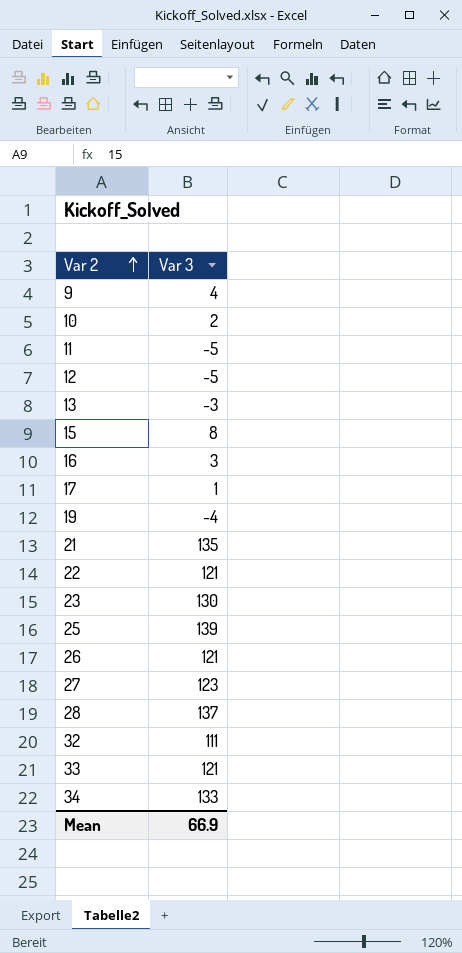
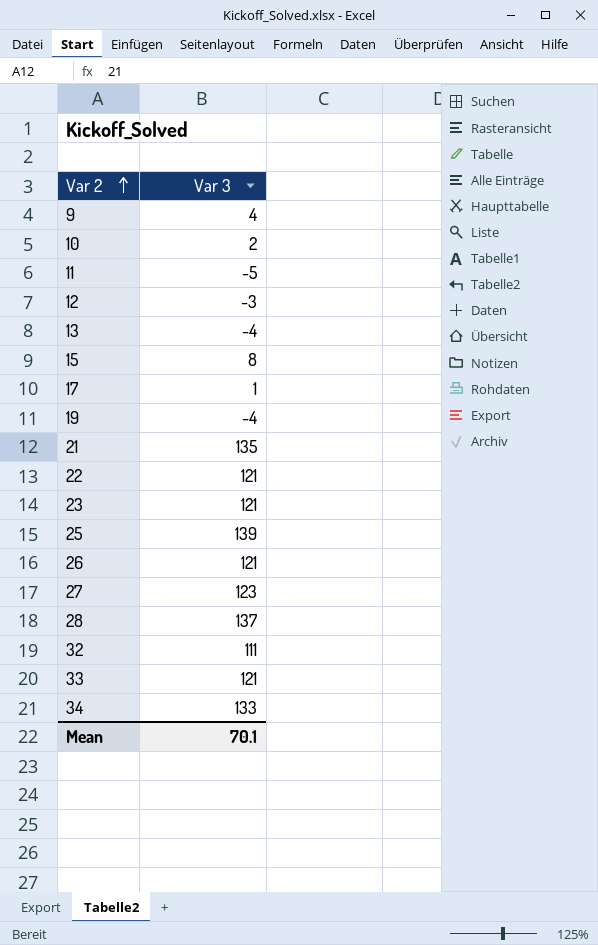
row 16: 3 -> none
12 | Var 3: -5 -> -3
13 | Var 3: -3 -> -4
23 | Var 3: 130 -> 121
Mean | Var 3: 66.9 -> 70.1

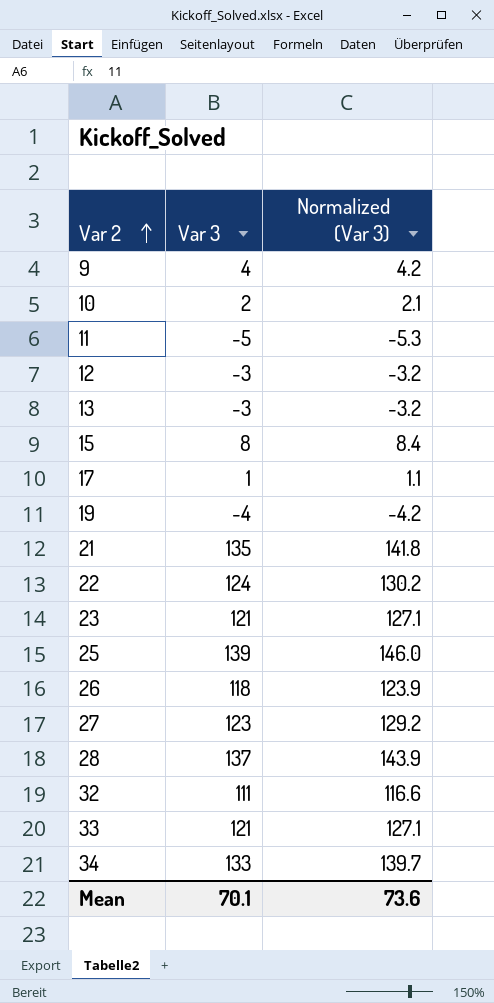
column Normalized (Var 3) | formula: none -> [Var 3] * 1.05
13 | Var 3: -4 -> -3
22 | Var 3: 121 -> 124
26 | Var 3: 121 -> 118

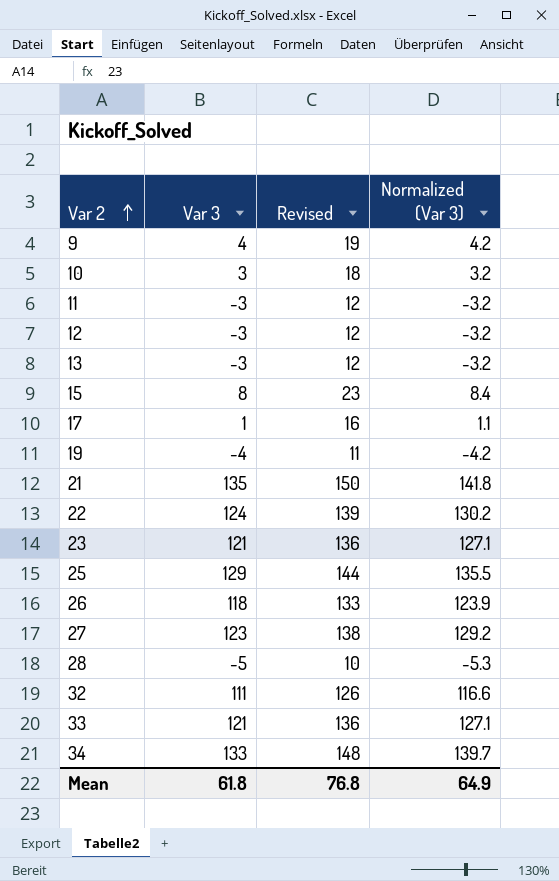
column Revised | formula: none -> [Var 3] + 15
10 | Var 3: 2 -> 3
10 | Normalized (Var 3): 2.1 -> 3.2
11 | Var 3: -5 -> -3
11 | Normalized (Var 3): -5.3 -> -3.2
25 | Var 3: 139 -> 129
25 | Normalized (Var 3): 146.0 -> 135.5
28 | Var 3: 137 -> -5
28 | Normalized (Var 3): 143.9 -> -5.3
Mean | Var 3: 70.1 -> 61.8
Mean | Normalized (Var 3): 73.6 -> 64.9

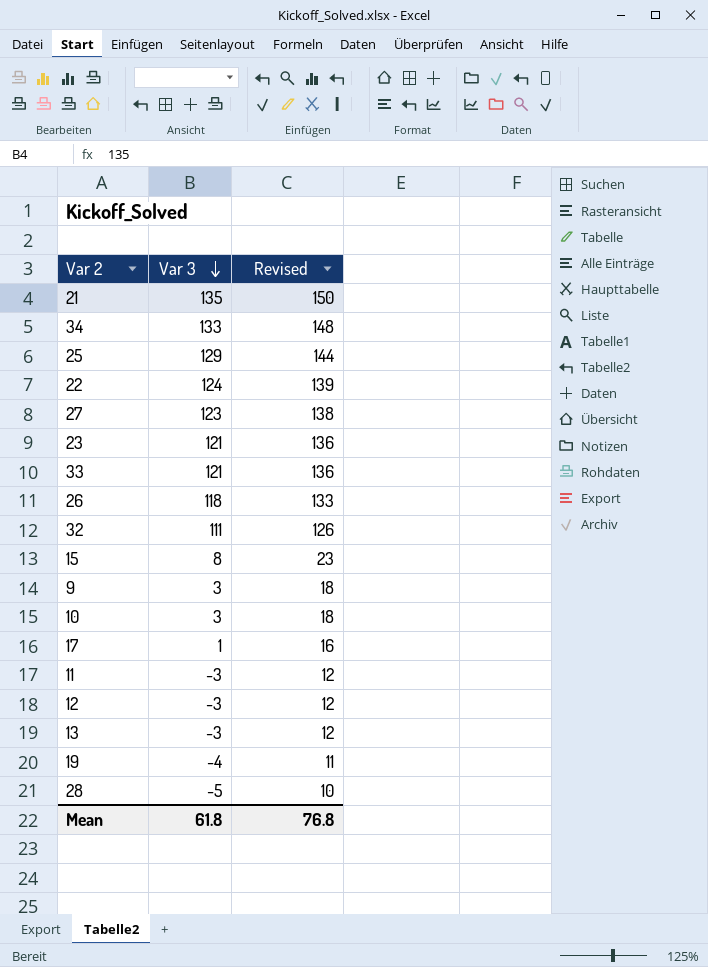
row order: Var 2 ascending -> Var 3 descending
column Normalized (Var 3) | formula: [Var 3] * 1.05 -> none
9 | Var 3: 4 -> 3
9 | Revised: 19 -> 18

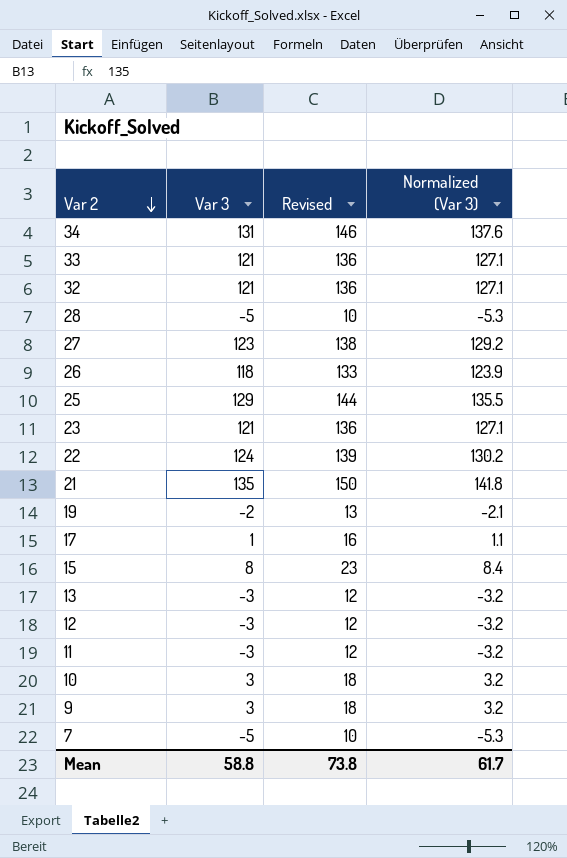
row order: Var 3 descending -> Var 2 descending
column Normalized (Var 3) | formula: none -> [Var 3] * 1.05
34 | Var 3: 133 -> 131
34 | Revised: 148 -> 146
32 | Var 3: 111 -> 121
32 | Revised: 126 -> 136
19 | Var 3: -4 -> -2
19 | Revised: 11 -> 13
row 7: none -> -5 | 10 | -5.3
Mean | Var 3: 61.8 -> 58.8
Mean | Revised: 76.8 -> 73.8

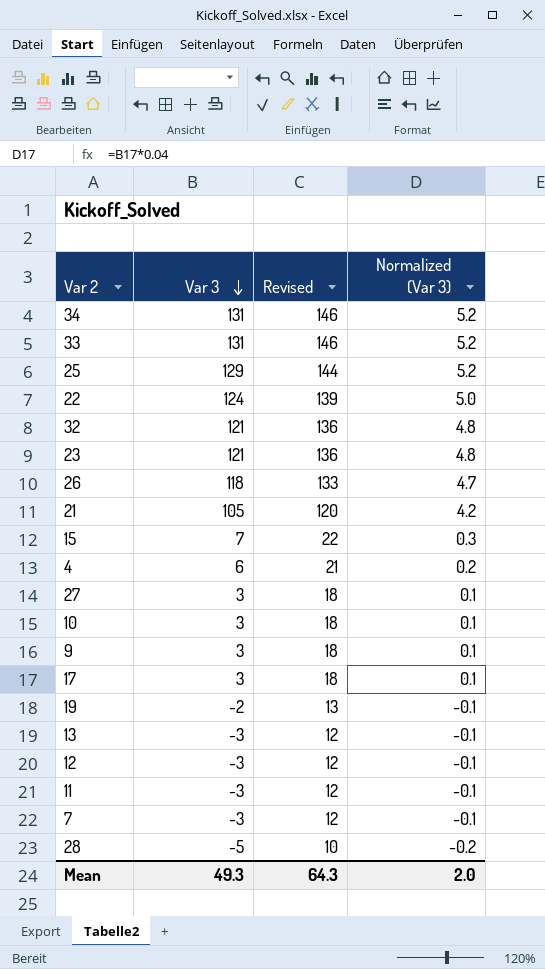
row order: Var 2 descending -> Var 3 descending
column Normalized (Var 3) | formula: [Var 3] * 1.05 -> [Var 3] * 0.04
33 | Var 3: 121 -> 131
33 | Revised: 136 -> 146
21 | Var 3: 135 -> 105
21 | Revised: 150 -> 120
15 | Var 3: 8 -> 7
15 | Revised: 23 -> 22
row 4: none -> 6 | 21 | 0.2
27 | Var 3: 123 -> 3
27 | Revised: 138 -> 18
17 | Var 3: 1 -> 3
17 | Revised: 16 -> 18
7 | Var 3: -5 -> -3
7 | Revised: 10 -> 12
Mean | Var 3: 58.8 -> 49.3
Mean | Revised: 73.8 -> 64.3
Mean | Normalized (Var 3): 61.7 -> 2.0

